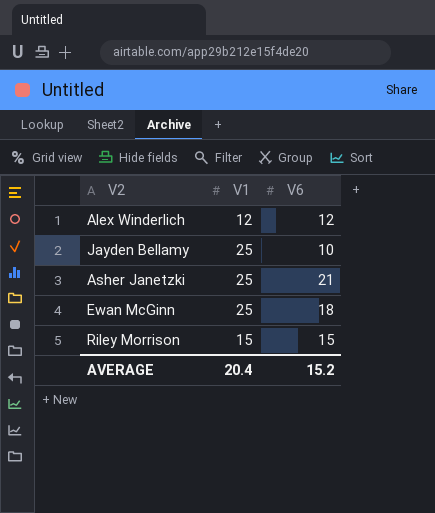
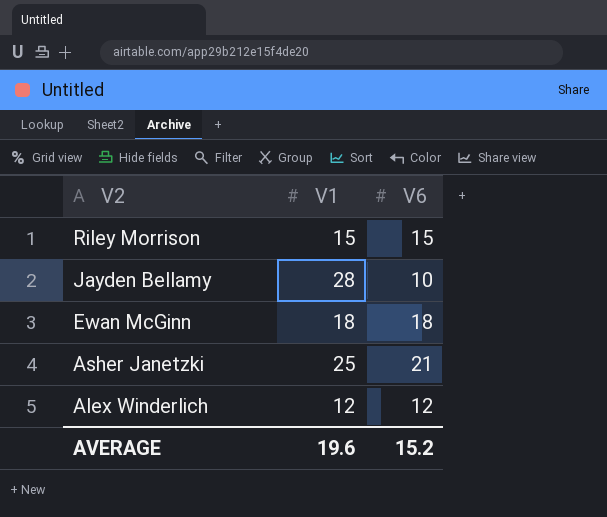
row order: none -> V2 descending
Jayden Bellamy | V1: 25 -> 28
Ewan McGinn | V1: 25 -> 18
AVERAGE | V1: 20.4 -> 19.6

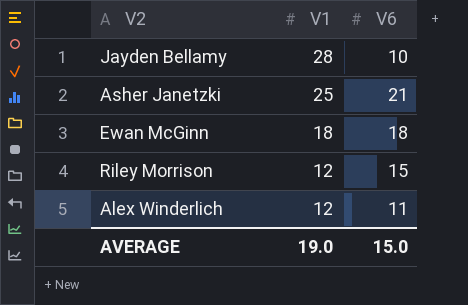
row order: V2 descending -> V1 descending
Riley Morrison | V1: 15 -> 12
Alex Winderlich | V6: 12 -> 11
AVERAGE | V1: 19.6 -> 19.0
AVERAGE | V6: 15.2 -> 15.0

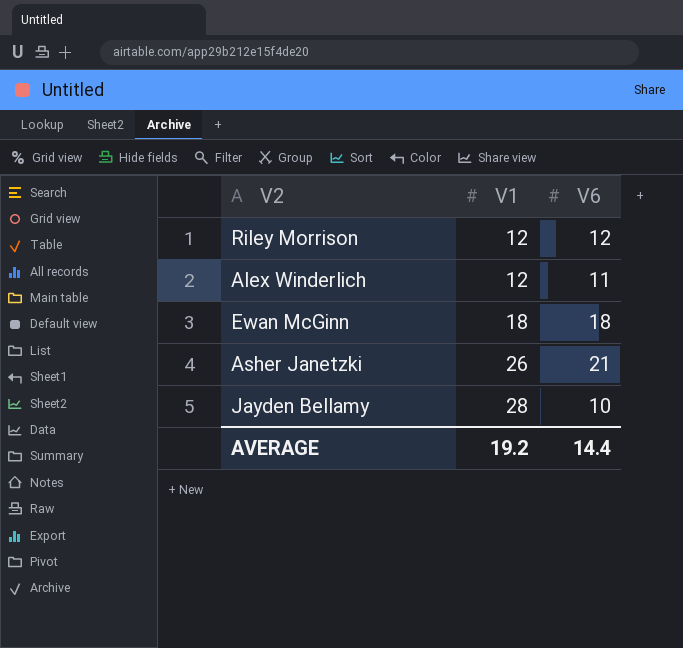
row order: V1 descending -> V1 ascending
Riley Morrison | V6: 15 -> 12
Asher Janetzki | V1: 25 -> 26
AVERAGE | V1: 19.0 -> 19.2
AVERAGE | V6: 15.0 -> 14.4

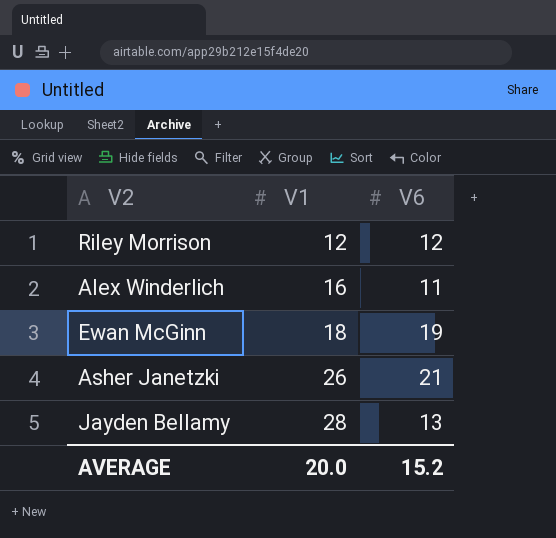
Alex Winderlich | V1: 12 -> 16
Ewan McGinn | V6: 18 -> 19
Jayden Bellamy | V6: 10 -> 13
AVERAGE | V1: 19.2 -> 20.0
AVERAGE | V6: 14.4 -> 15.2

